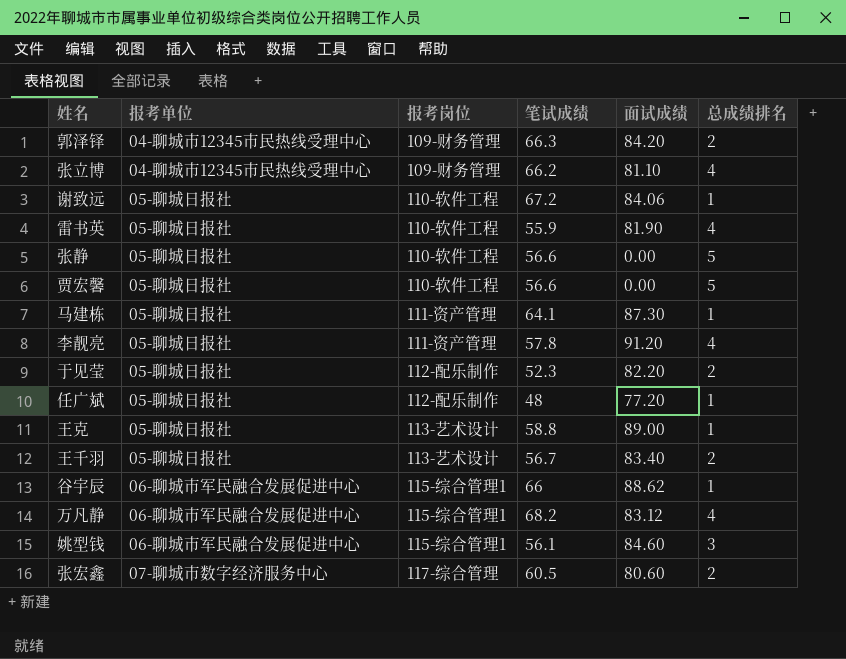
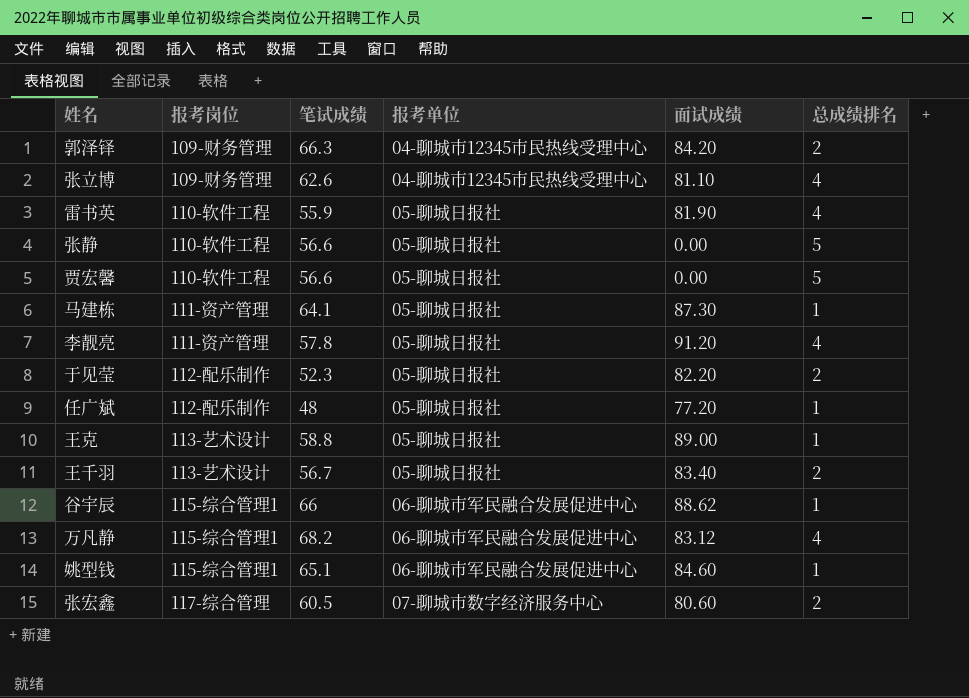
column 报考单位 | position: 2 -> 4
row 谢致远: 05-聊城日报社 | 110-软件工程 | 67.2 | 84.06 | 1 -> none
张立博 | 笔试成绩: 66.2 -> 62.6
姚型钱 | 笔试成绩: 56.1 -> 65.1
姚型钱 | 总成绩排名: 3 -> 1

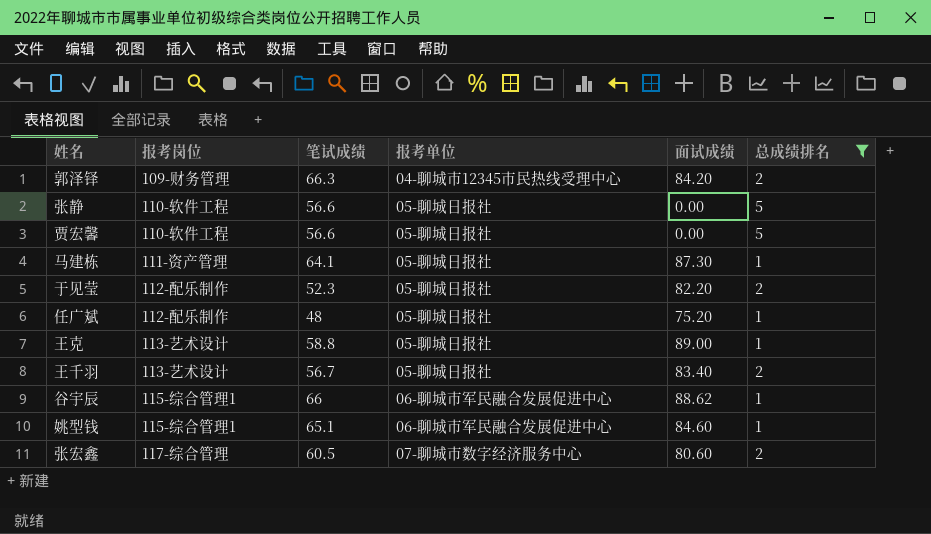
filter: none -> 总成绩排名 != 4
任广斌 | 面试成绩: 77.20 -> 75.20

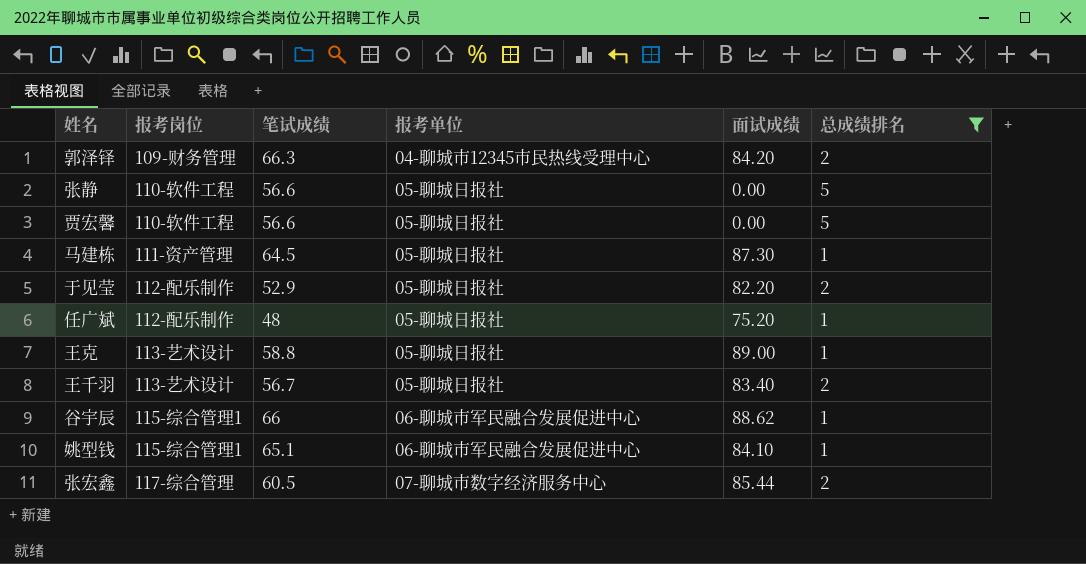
马建栋 | 笔试成绩: 64.1 -> 64.5
于见莹 | 笔试成绩: 52.3 -> 52.9
姚型钱 | 面试成绩: 84.60 -> 84.10
张宏鑫 | 面试成绩: 80.60 -> 85.44

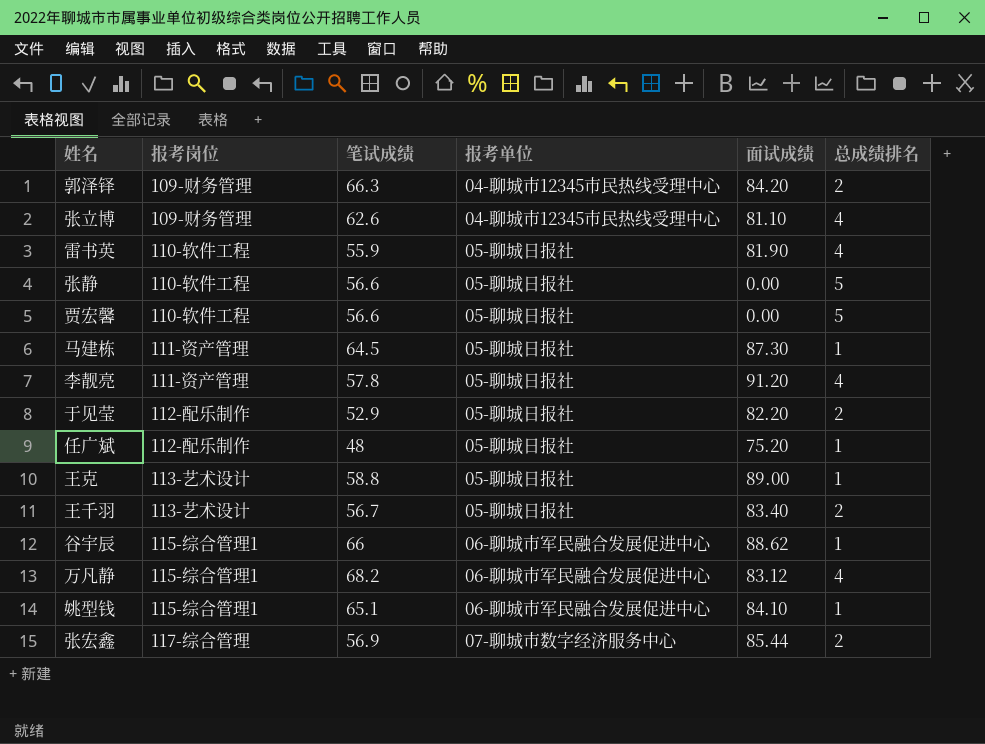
filter: 总成绩排名 != 4 -> none
张宏鑫 | 笔试成绩: 60.5 -> 56.9

